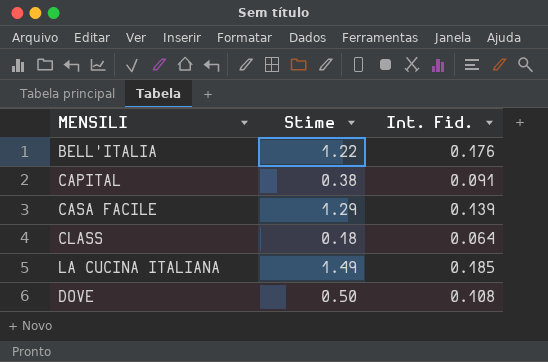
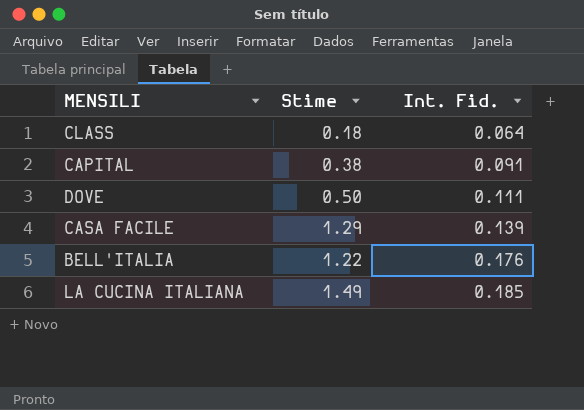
row order: none -> Int. Fid. ascending
DOVE | Int. Fid.: 0.108 -> 0.111

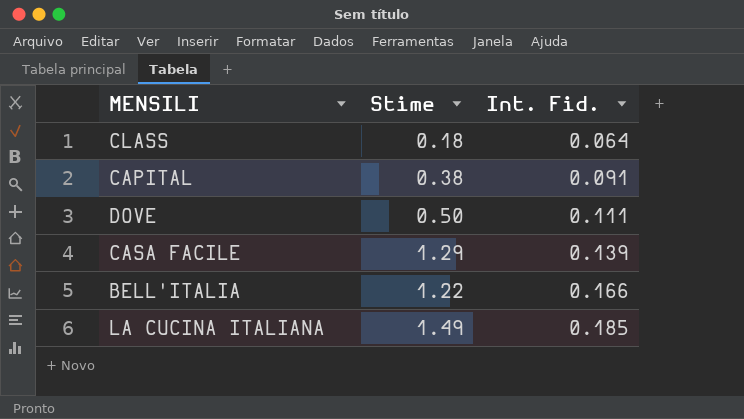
BELL'ITALIA | Int. Fid.: 0.176 -> 0.166

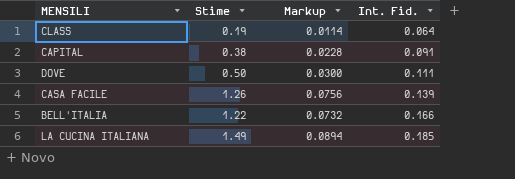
column Markup | formula: none -> [Stime] * 0.06
CLASS | Stime: 0.18 -> 0.19
CASA FACILE | Stime: 1.29 -> 1.26

